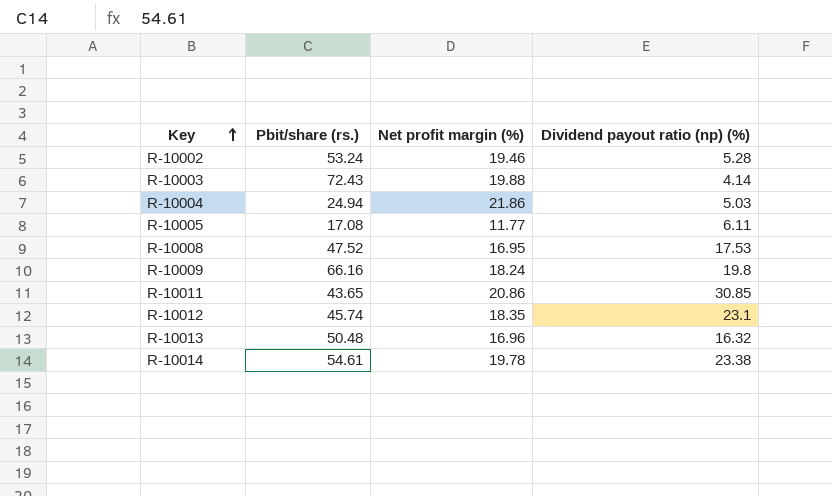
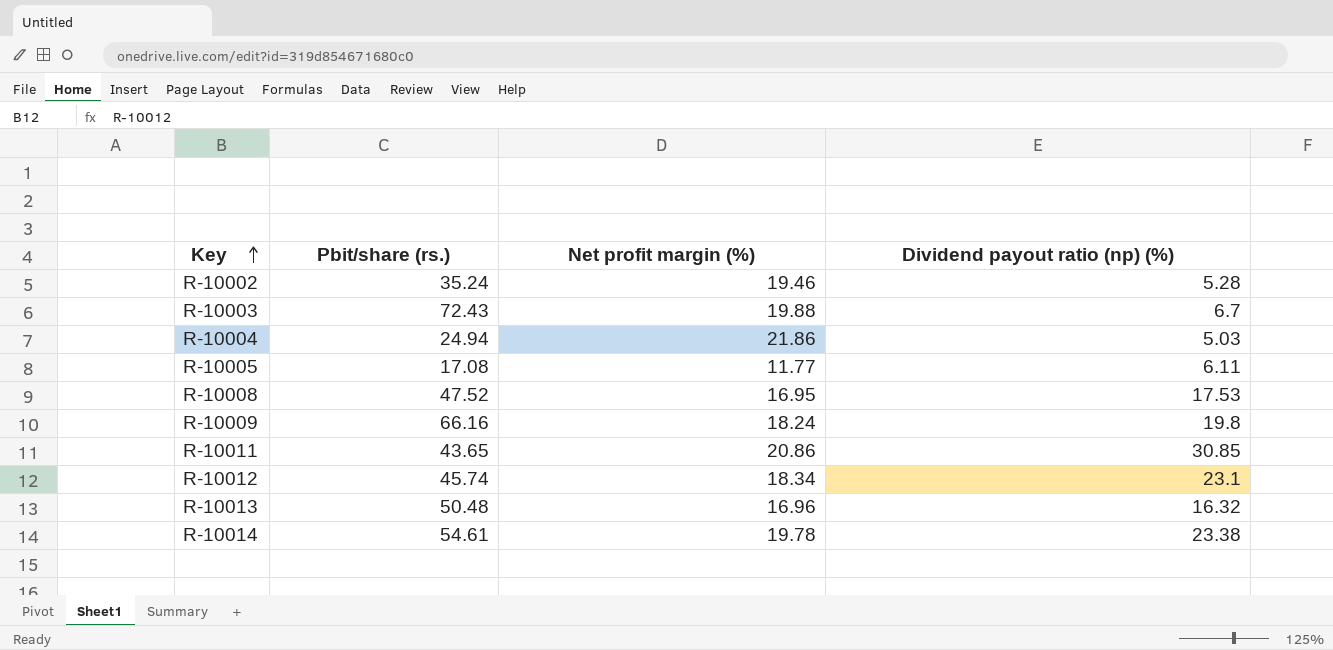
R-10002 | Pbit/share (rs.): 53.24 -> 35.24
R-10003 | Dividend payout ratio (np) (%): 4.14 -> 6.7
R-10012 | Net profit margin (%): 18.35 -> 18.34

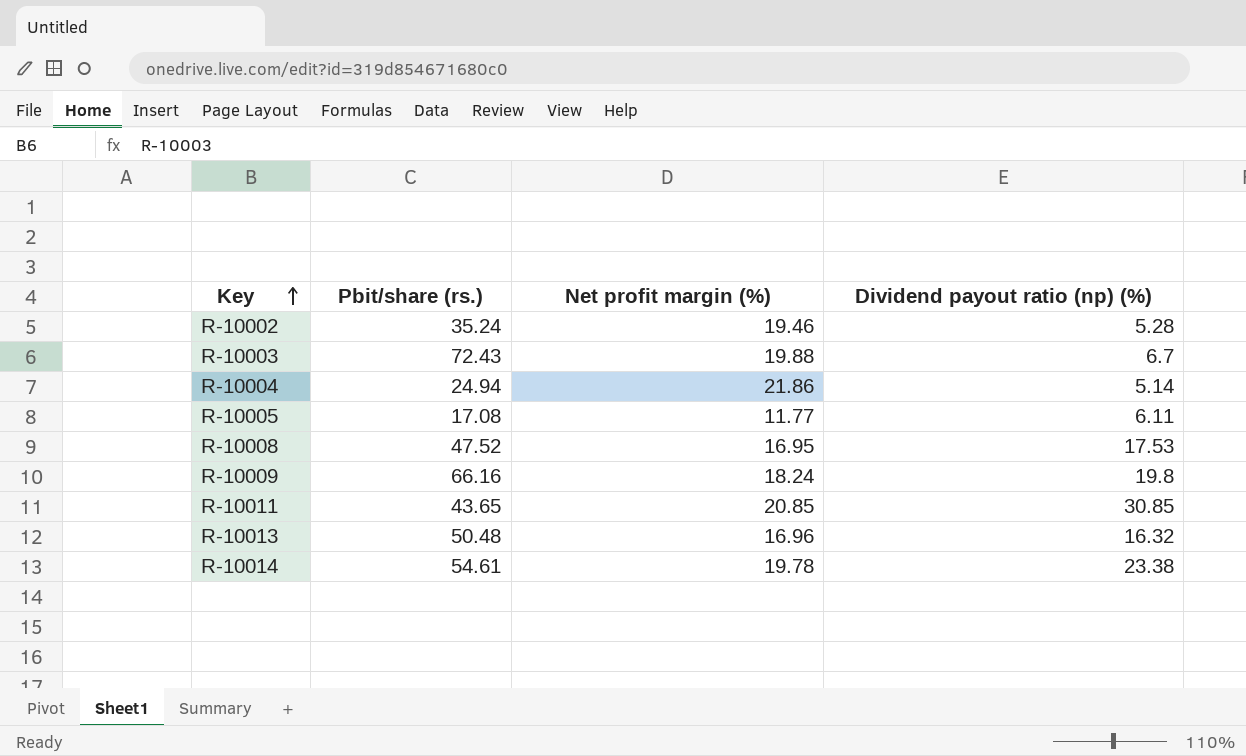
row R-10012: 45.74 | 18.34 | 23.1 -> none
R-10004 | Dividend payout ratio (np) (%): 5.03 -> 5.14
R-10011 | Net profit margin (%): 20.86 -> 20.85

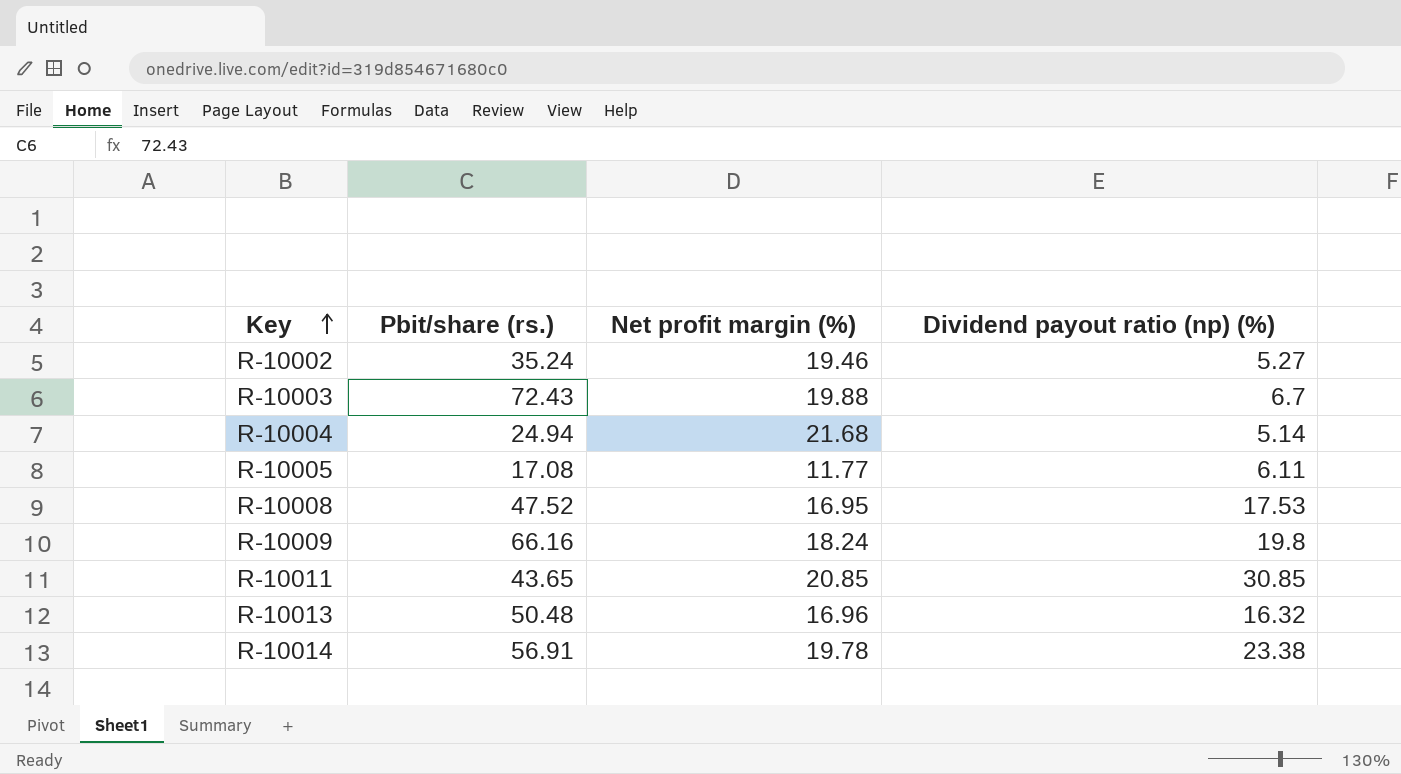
R-10002 | Dividend payout ratio (np) (%): 5.28 -> 5.27
R-10004 | Net profit margin (%): 21.86 -> 21.68
R-10014 | Pbit/share (rs.): 54.61 -> 56.91

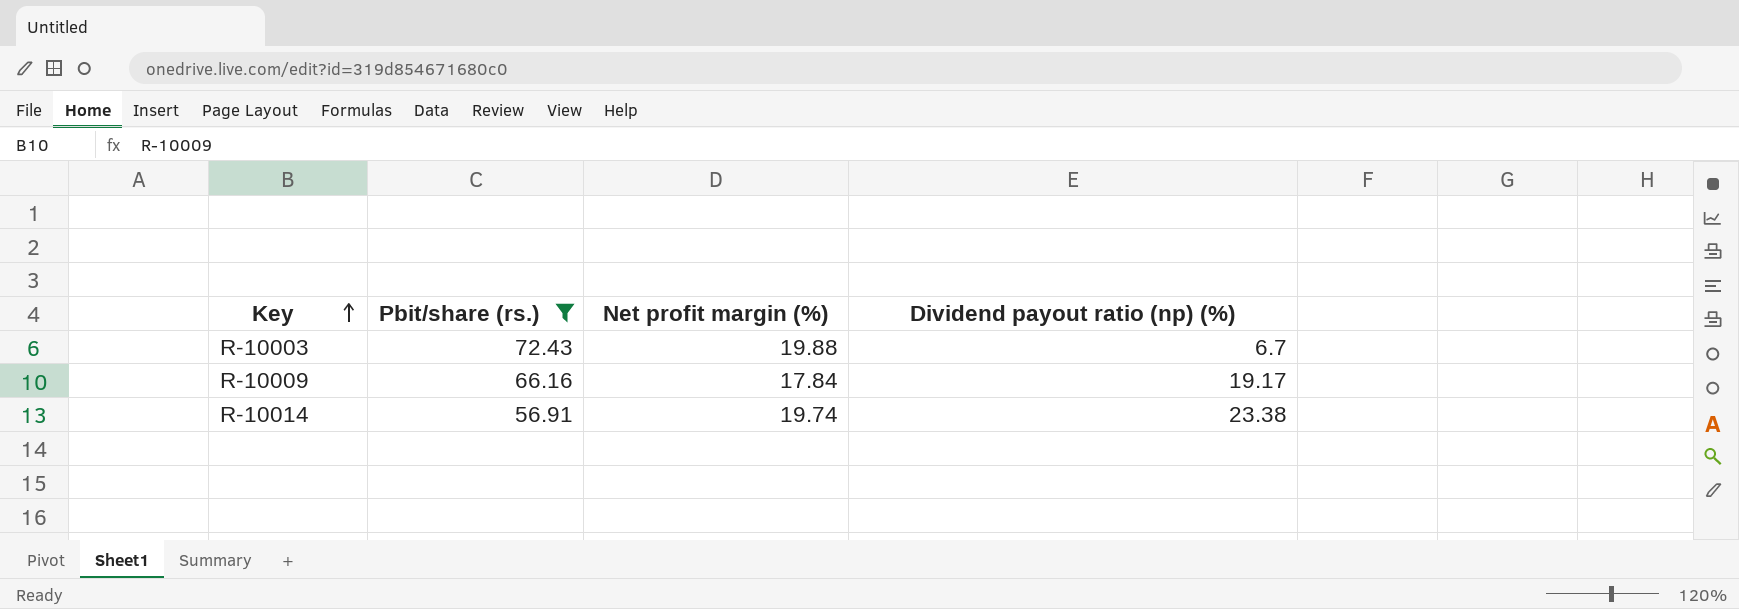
filter: none -> Pbit/share (rs.) >= 56.91
R-10009 | Net profit margin (%): 18.24 -> 17.84
R-10009 | Dividend payout ratio (np) (%): 19.8 -> 19.17
R-10014 | Net profit margin (%): 19.78 -> 19.74

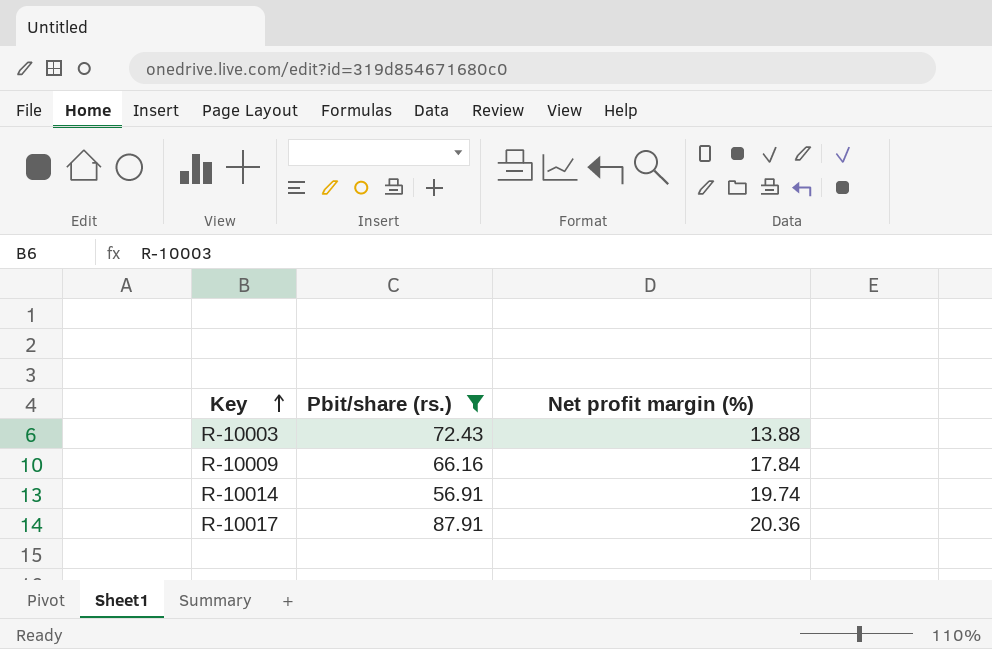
column Dividend payout ratio (np) (%) | position: 4 -> none
R-10003 | Net profit margin (%): 19.88 -> 13.88
row R-10017: none -> 87.91 | 20.36

